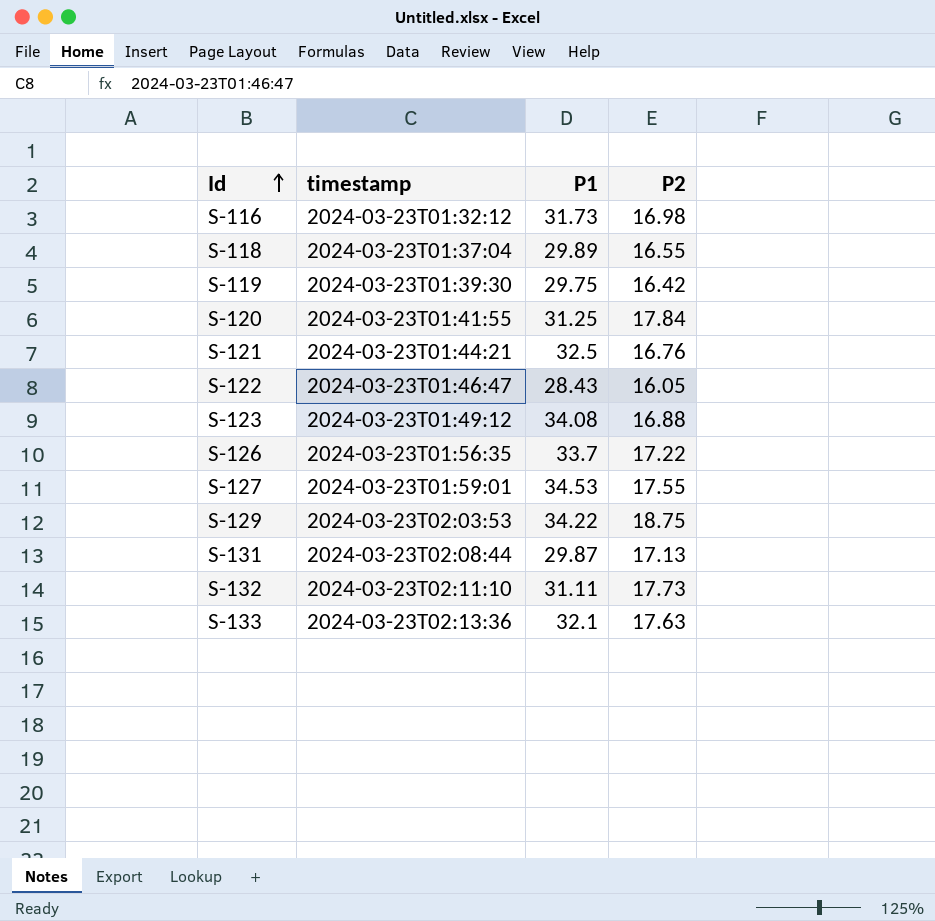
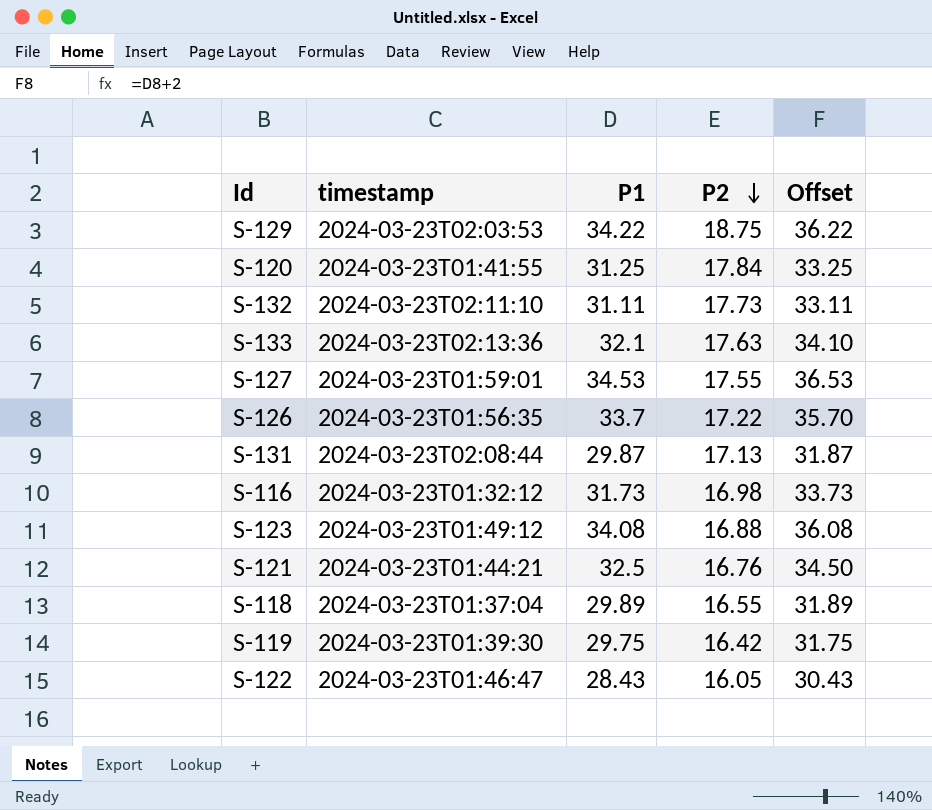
row order: Id ascending -> P2 descending
column Offset | formula: none -> [P1] + 2

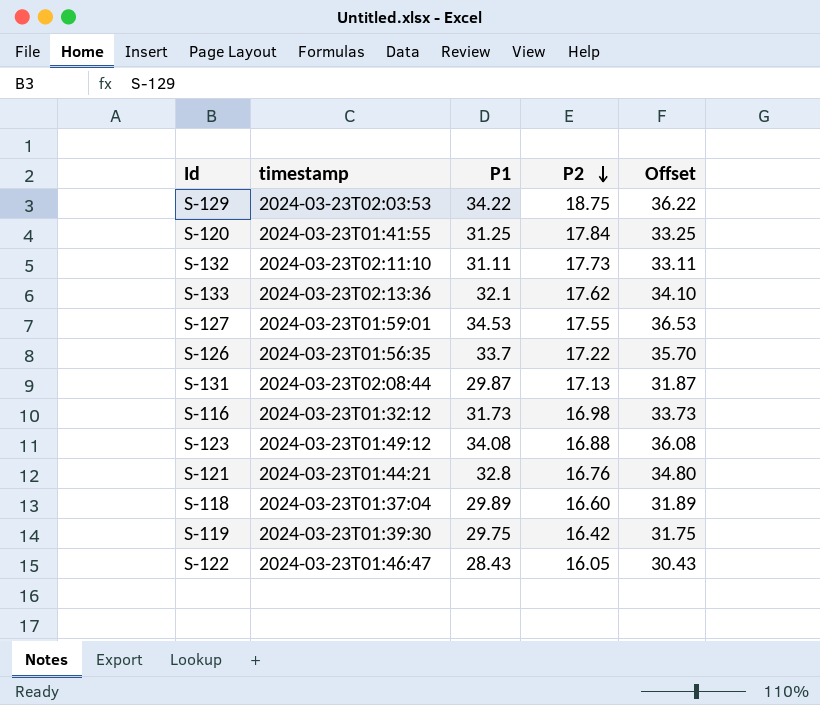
S-133 | P2: 17.63 -> 17.62
S-121 | P1: 32.5 -> 32.8
S-121 | Offset: 34.50 -> 34.80
S-118 | P2: 16.55 -> 16.60

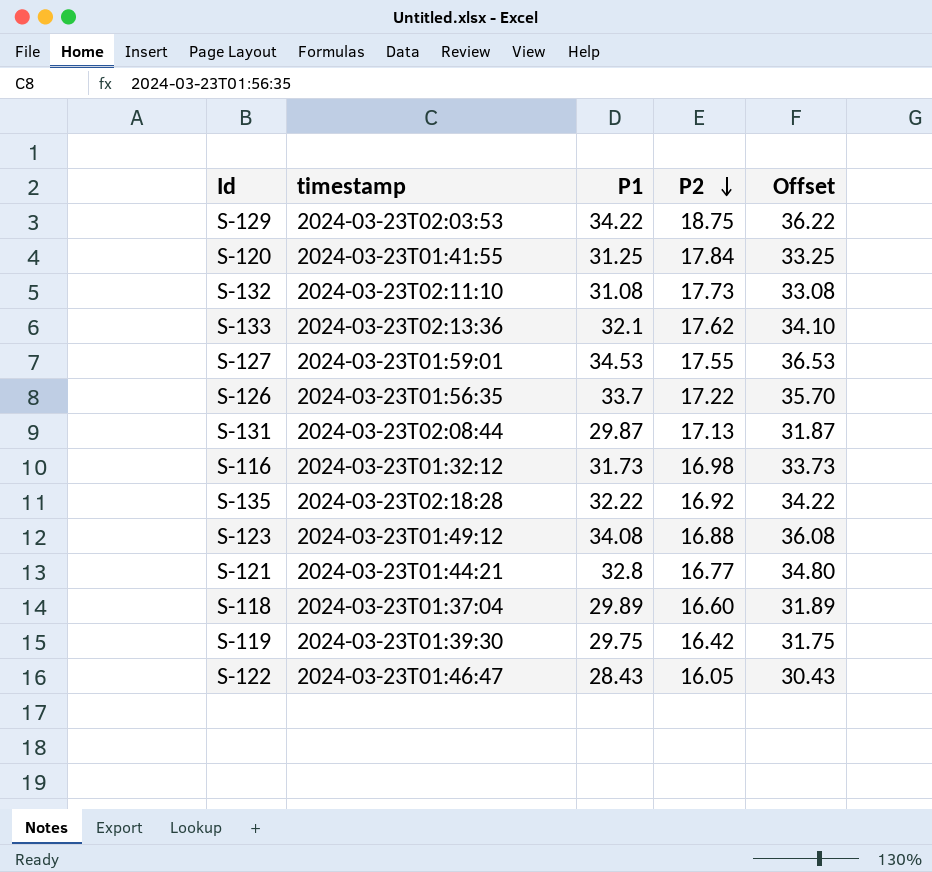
S-132 | P1: 31.11 -> 31.08
S-132 | Offset: 33.11 -> 33.08
row S-135: none -> 2024-03-23T02:18:28 | 32.22 | 16.92 | 34.22
S-121 | P2: 16.76 -> 16.77

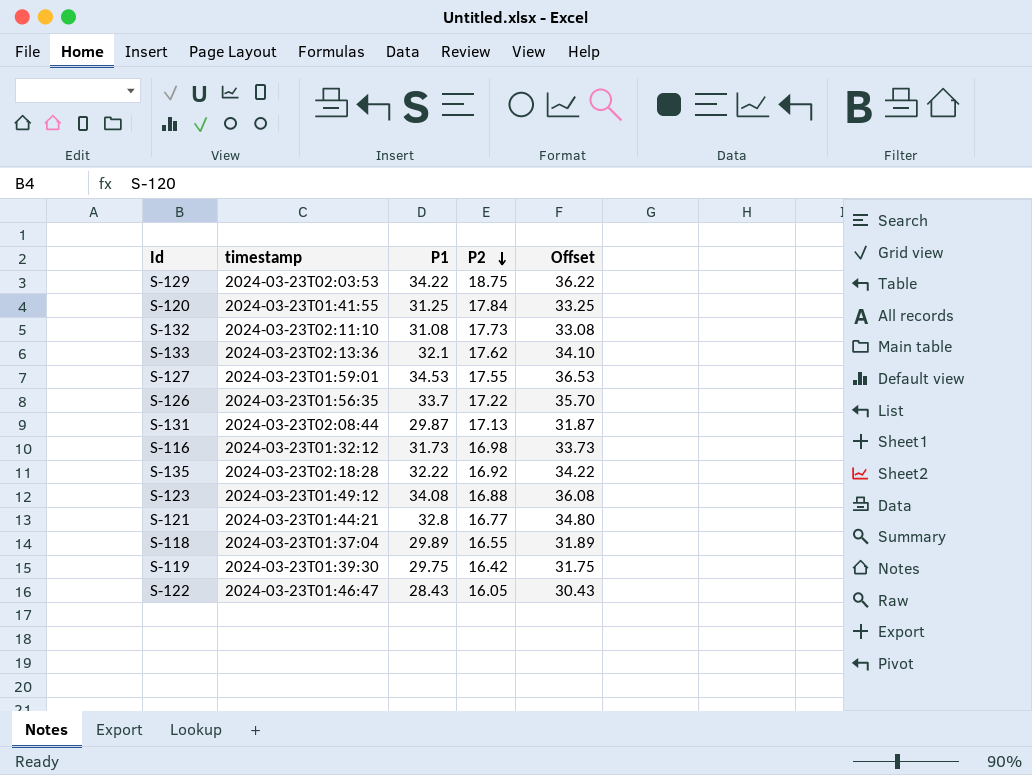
S-118 | P2: 16.60 -> 16.55

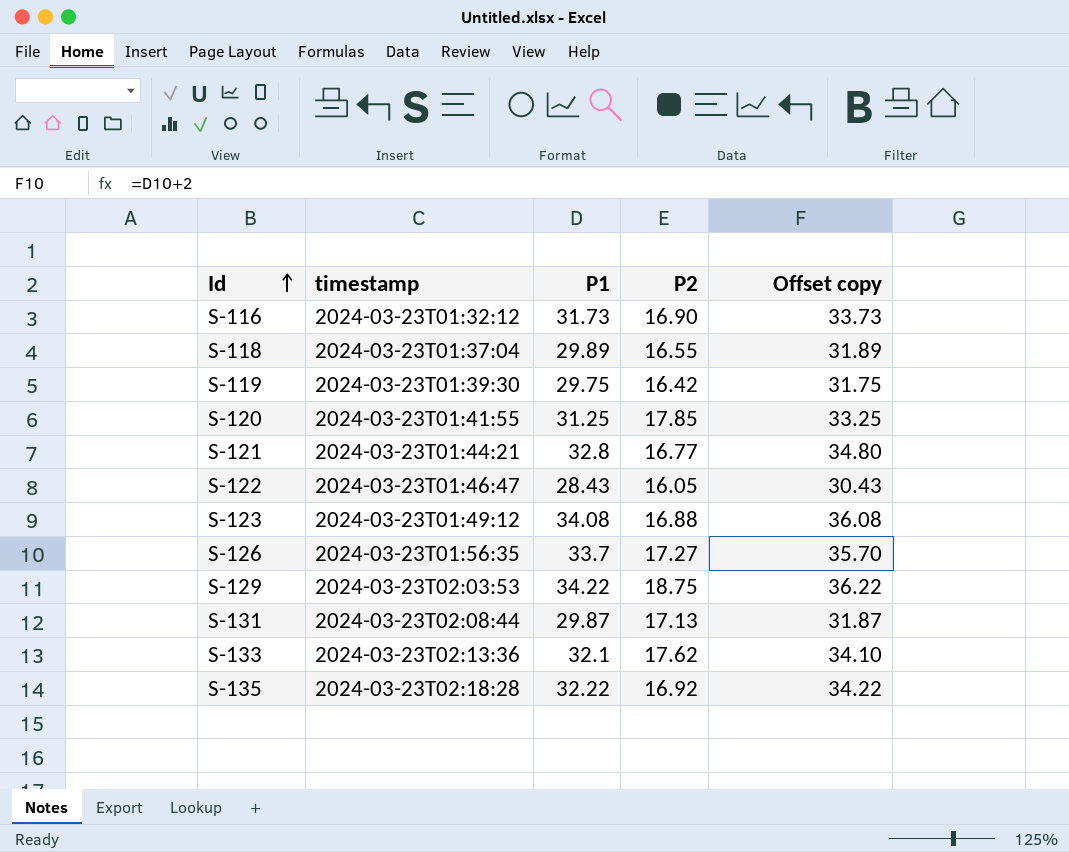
row order: P2 descending -> Id ascending
column name: Offset -> Offset copy
row S-132: 2024-03-23T02:11:10 | 31.08 | 17.73 | 33.08 -> none
row S-127: 2024-03-23T01:59:01 | 34.53 | 17.55 | 36.53 -> none
S-116 | P2: 16.98 -> 16.90
S-120 | P2: 17.84 -> 17.85
S-126 | P2: 17.22 -> 17.27

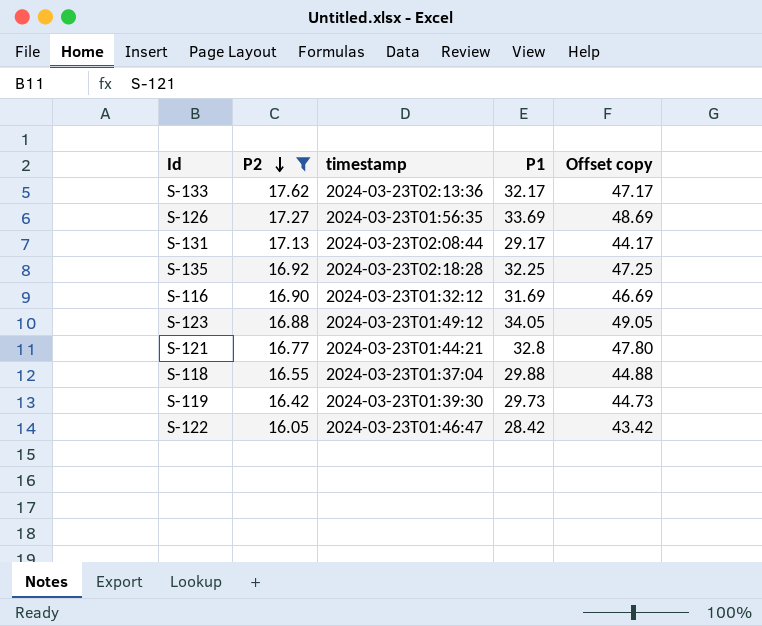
filter: none -> P2 <= 17.62
row order: Id ascending -> P2 descending
column P2 | position: 4 -> 2
column Offset copy | formula: [P1] + 2 -> [P1] + 15
S-133 | P1: 32.1 -> 32.17
S-126 | P1: 33.7 -> 33.69
S-131 | P1: 29.87 -> 29.17
S-135 | P1: 32.22 -> 32.25
S-116 | P1: 31.73 -> 31.69
S-123 | P1: 34.08 -> 34.05
S-118 | P1: 29.89 -> 29.88
S-119 | P1: 29.75 -> 29.73
S-122 | P1: 28.43 -> 28.42

